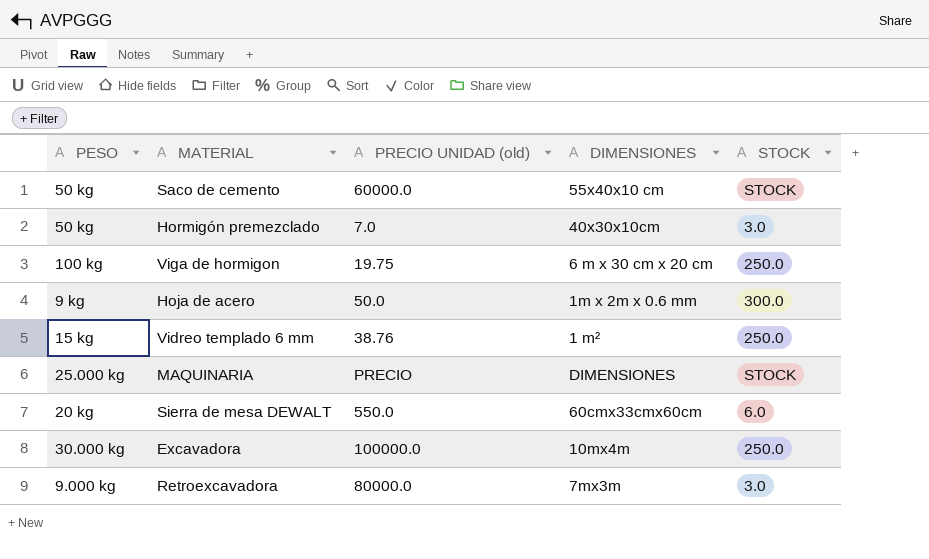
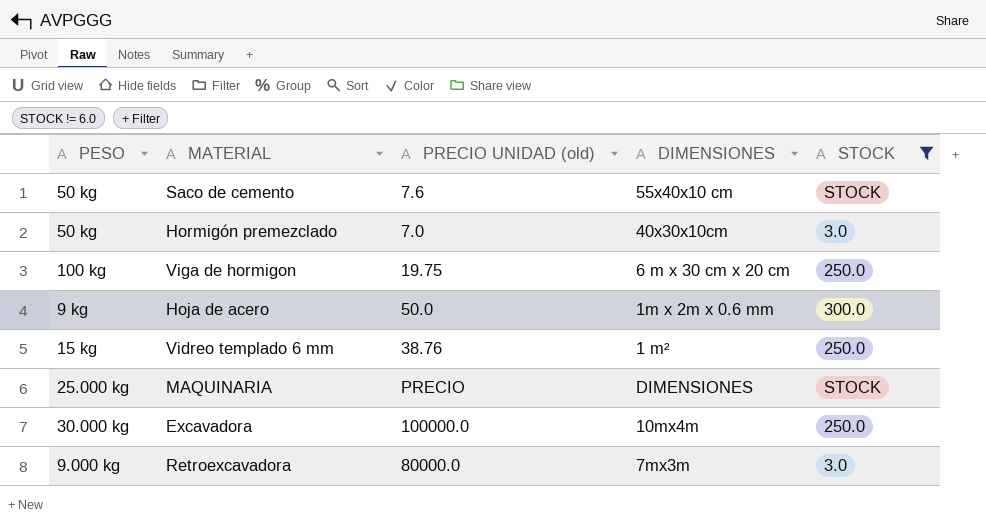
filter: none -> STOCK != 6.0
Saco de cemento | PRECIO UNIDAD (old): 60000.0 -> 7.6

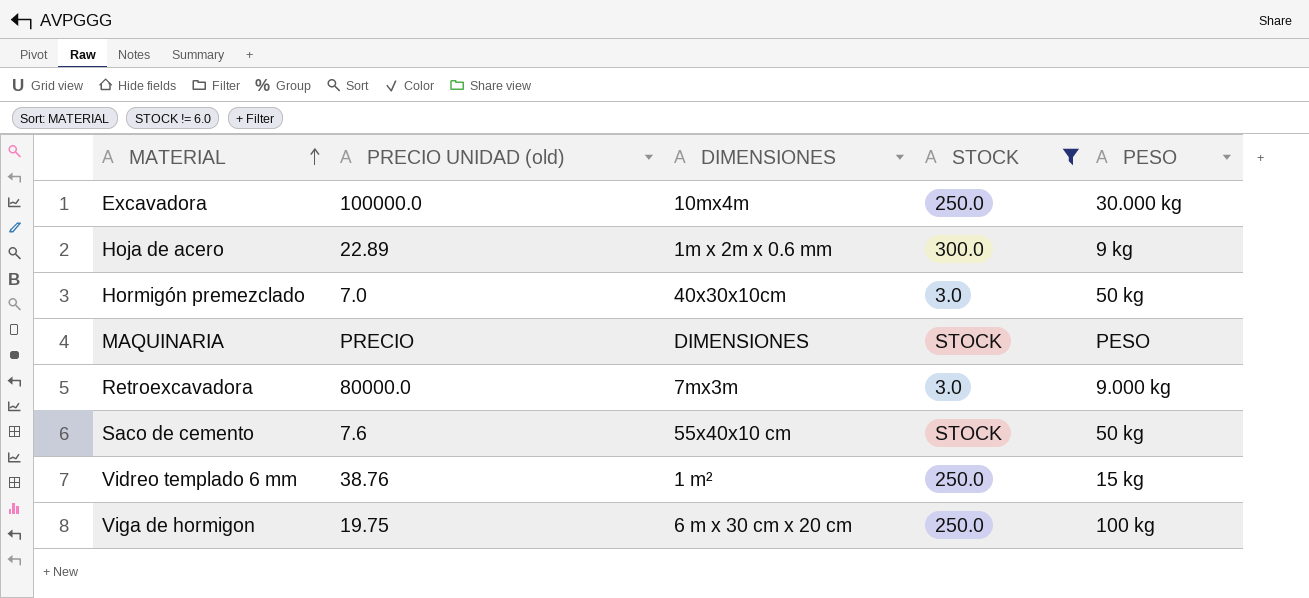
row order: none -> MATERIAL ascending
column PESO | position: 1 -> 5
Hoja de acero | PRECIO UNIDAD (old): 50.0 -> 22.89
MAQUINARIA | PESO: 25.000 kg -> PESO

